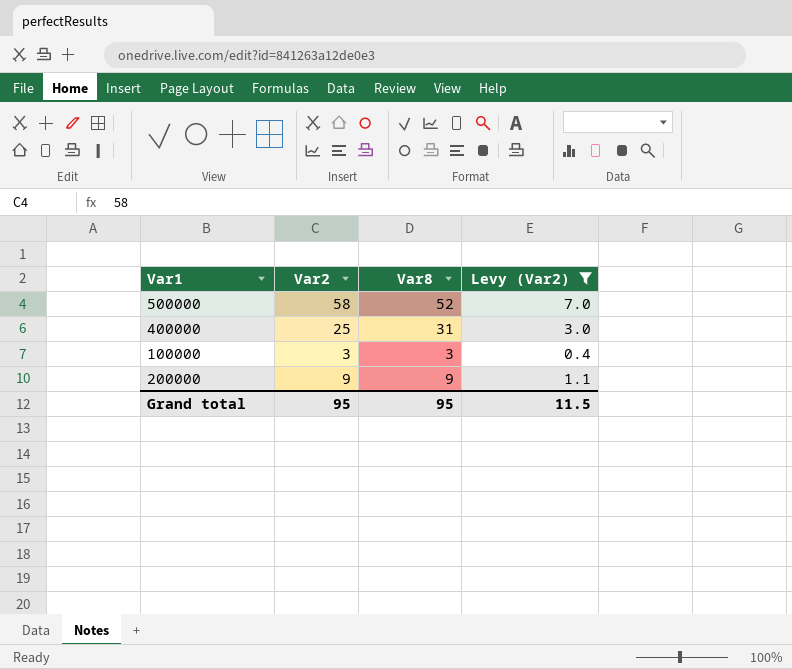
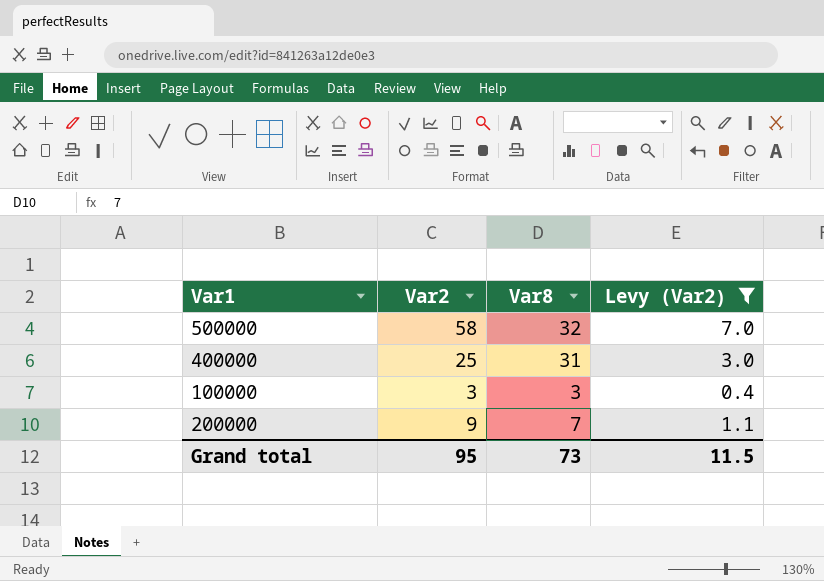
500000 | Var8: 52 -> 32
200000 | Var8: 9 -> 7
Grand total | Var8: 95 -> 73

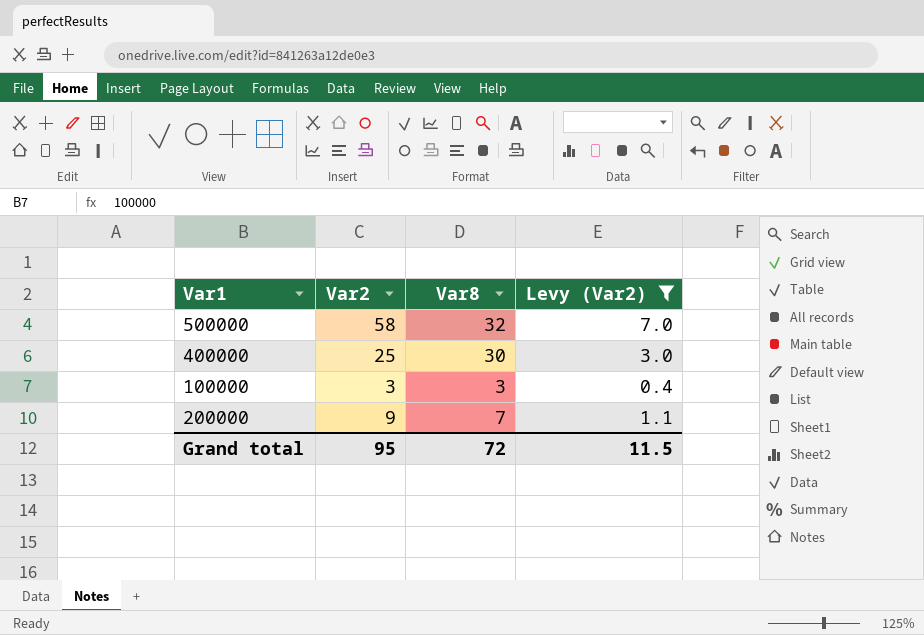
400000 | Var8: 31 -> 30
Grand total | Var8: 73 -> 72

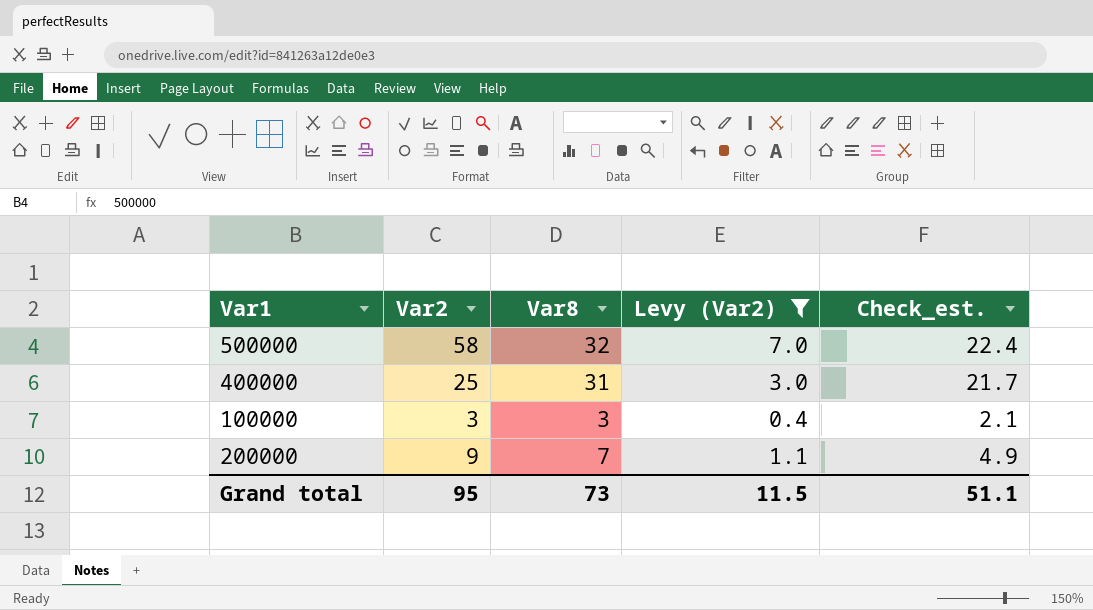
column Check_est. | formula: none -> [Var8] * 0.7
400000 | Var8: 30 -> 31
Grand total | Var8: 72 -> 73

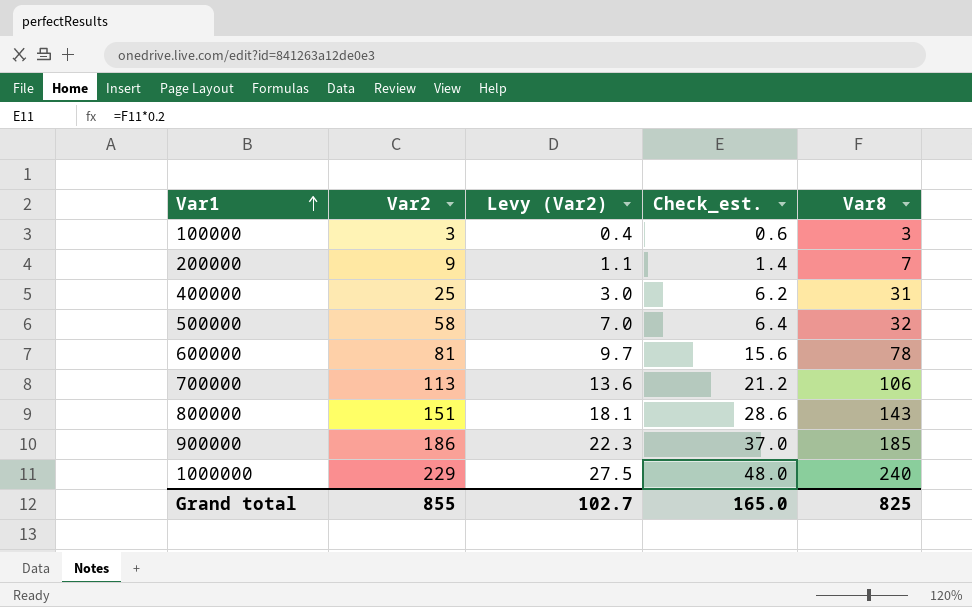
filter: Levy (Var2) <= 7.0 -> none
row order: none -> Var1 ascending
column Check_est. | formula: [Var8] * 0.7 -> [Var8] * 0.2
column Var8 | position: 3 -> 5
Grand total | Var2: 95 -> 855
Grand total | Levy (Var2): 11.5 -> 102.7
Grand total | Check_est.: 51.1 -> 165.0
Grand total | Var8: 73 -> 825

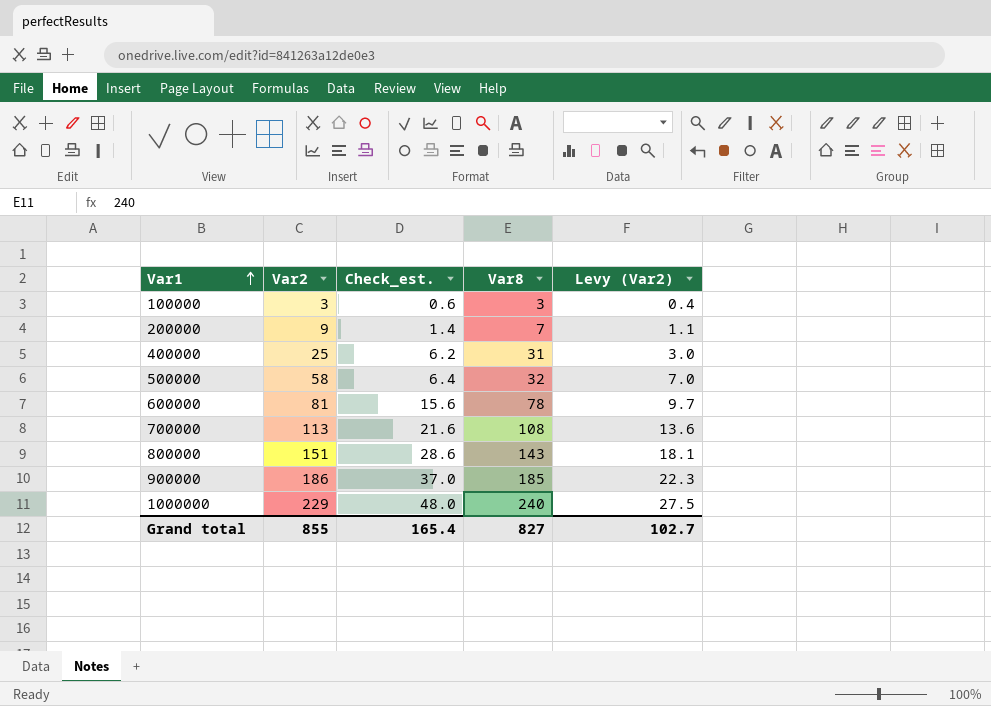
column Levy (Var2) | position: 3 -> 5
700000 | Check_est.: 21.2 -> 21.6
700000 | Var8: 106 -> 108
Grand total | Check_est.: 165.0 -> 165.4
Grand total | Var8: 825 -> 827

